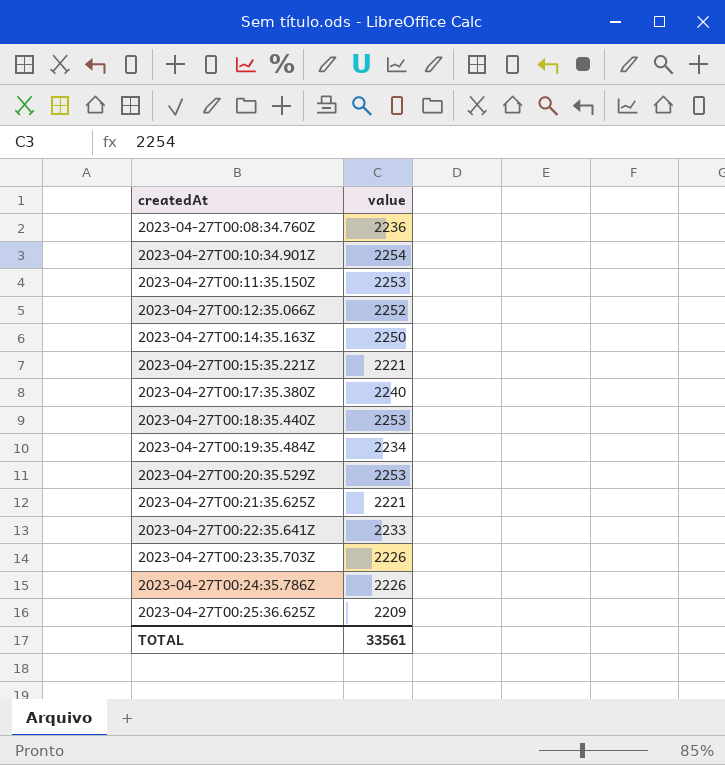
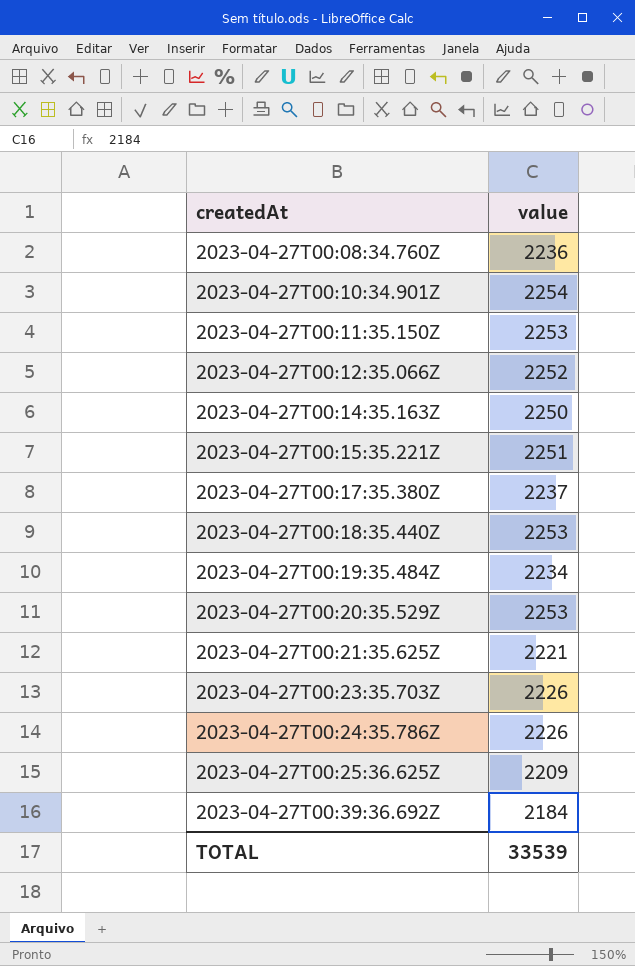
row 2023-04-27T00:22:35.641Z: 2233 -> none
2023-04-27T00:15:35.221Z | value: 2221 -> 2251
2023-04-27T00:17:35.380Z | value: 2240 -> 2237
row 2023-04-27T00:39:36.692Z: none -> 2184
TOTAL | value: 33561 -> 33539

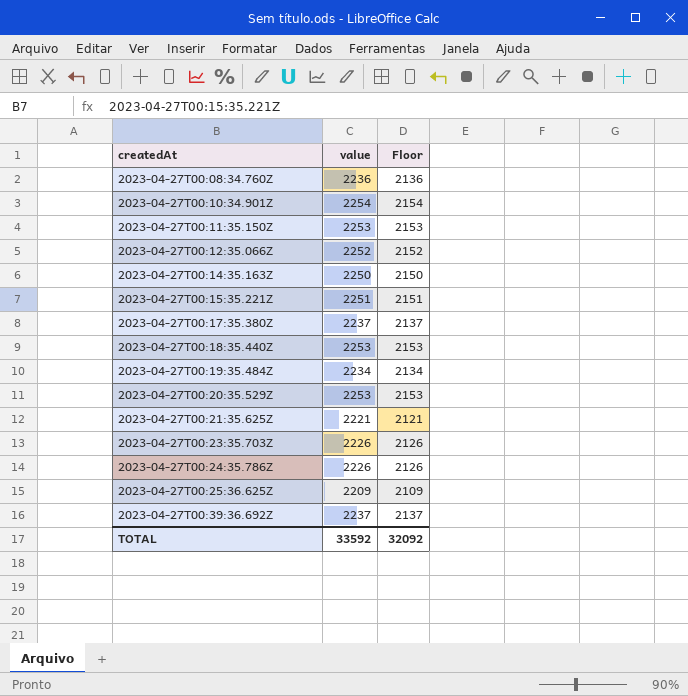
column Floor | formula: none -> [value] - 100
2023-04-27T00:39:36.692Z | value: 2184 -> 2237
TOTAL | value: 33539 -> 33592

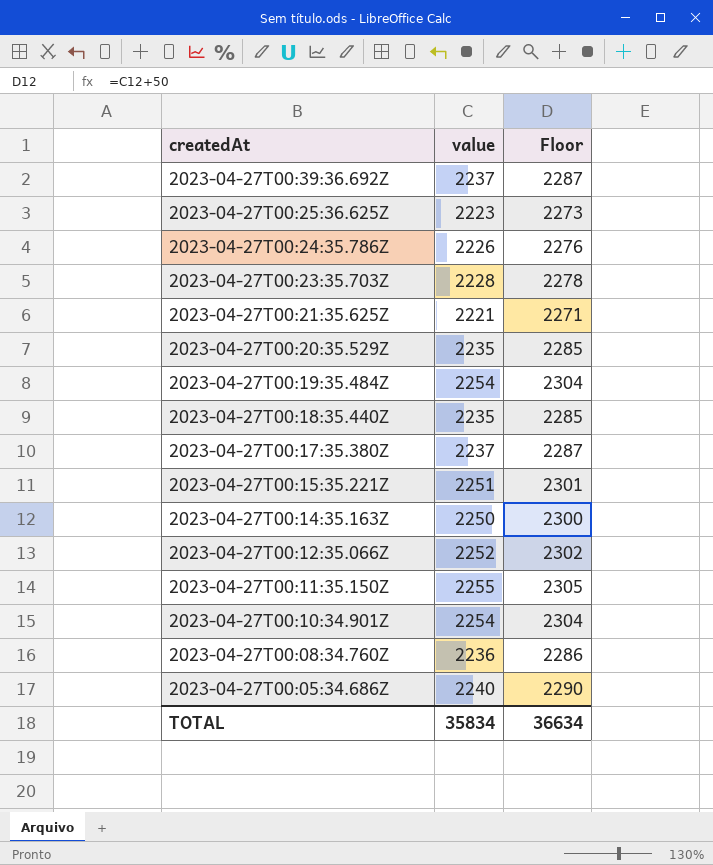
row order: createdAt ascending -> createdAt descending
column Floor | formula: [value] - 100 -> [value] + 50
2023-04-27T00:25:36.625Z | value: 2209 -> 2223
2023-04-27T00:23:35.703Z | value: 2226 -> 2228
2023-04-27T00:20:35.529Z | value: 2253 -> 2235
2023-04-27T00:19:35.484Z | value: 2234 -> 2254
2023-04-27T00:18:35.440Z | value: 2253 -> 2235
2023-04-27T00:11:35.150Z | value: 2253 -> 2255
row 2023-04-27T00:05:34.686Z: none -> 2240 | 2290
TOTAL | value: 33592 -> 35834
TOTAL | Floor: 32092 -> 36634

